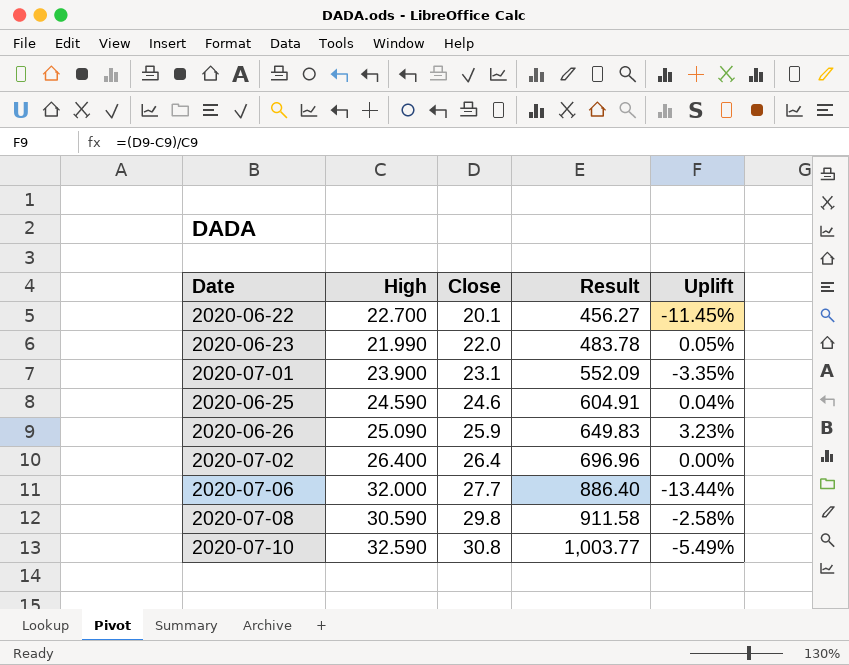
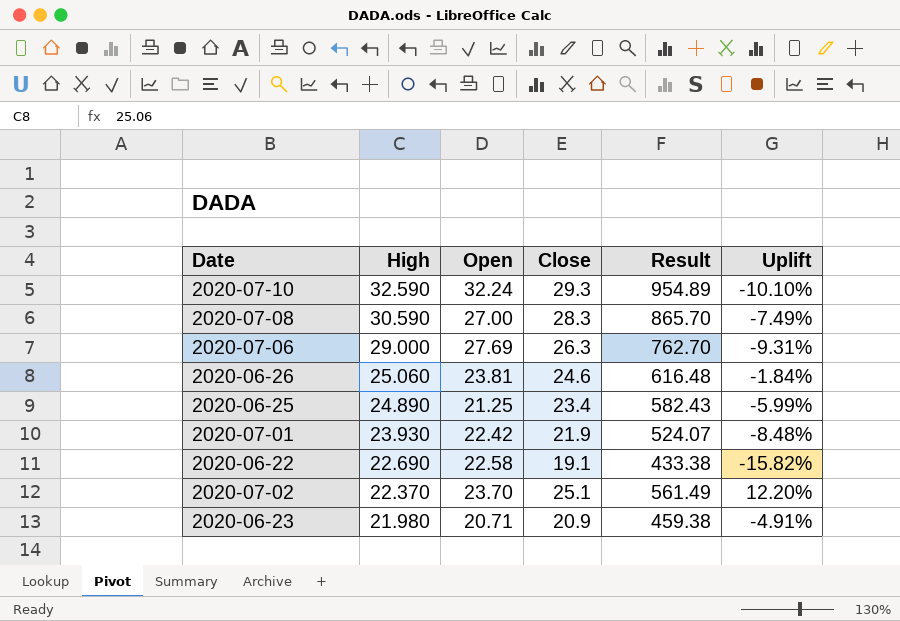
row order: Close ascending -> High descending
column Open | position: none -> 3
2020-07-10 | Close: 30.8 -> 29.3
2020-07-10 | Result: 1,003.77 -> 954.89
2020-07-10 | Uplift: -5.49% -> -10.10%
2020-07-08 | Close: 29.8 -> 28.3
2020-07-08 | Result: 911.58 -> 865.70
2020-07-08 | Uplift: -2.58% -> -7.49%
2020-07-06 | High: 32.000 -> 29.000
2020-07-06 | Close: 27.7 -> 26.3
2020-07-06 | Result: 886.40 -> 762.70
2020-07-06 | Uplift: -13.44% -> -9.31%
2020-06-26 | High: 25.090 -> 25.060
2020-06-26 | Close: 25.9 -> 24.6
2020-06-26 | Result: 649.83 -> 616.48
2020-06-26 | Uplift: 3.23% -> -1.84%
2020-06-25 | High: 24.590 -> 24.890
2020-06-25 | Close: 24.6 -> 23.4
2020-06-25 | Result: 604.91 -> 582.43
2020-06-25 | Uplift: 0.04% -> -5.99%
2020-07-01 | High: 23.900 -> 23.930
2020-07-01 | Close: 23.1 -> 21.9
2020-07-01 | Result: 552.09 -> 524.07
2020-07-01 | Uplift: -3.35% -> -8.48%
2020-06-22 | High: 22.700 -> 22.690
2020-06-22 | Close: 20.1 -> 19.1
2020-06-22 | Result: 456.27 -> 433.38
2020-06-22 | Uplift: -11.45% -> -15.82%
2020-07-02 | High: 26.400 -> 22.370
2020-07-02 | Close: 26.4 -> 25.1
2020-07-02 | Result: 696.96 -> 561.49
2020-07-02 | Uplift: 0.00% -> 12.20%
2020-06-23 | High: 21.990 -> 21.980
2020-06-23 | Close: 22.0 -> 20.9
2020-06-23 | Result: 483.78 -> 459.38
2020-06-23 | Uplift: 0.05% -> -4.91%

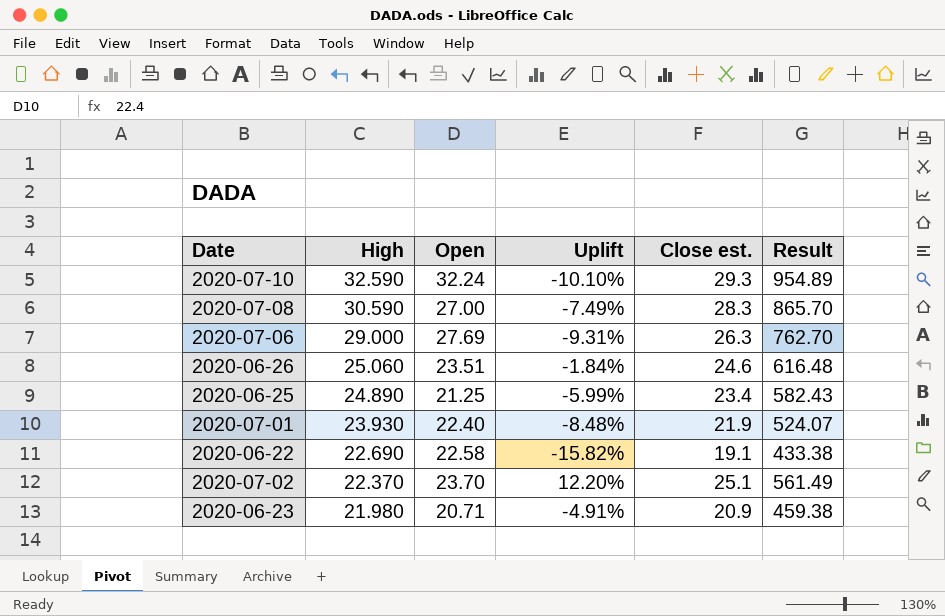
column Uplift | position: 6 -> 4
column name: Close -> Close est.
2020-06-26 | Open: 23.81 -> 23.51
2020-07-01 | Open: 22.42 -> 22.40

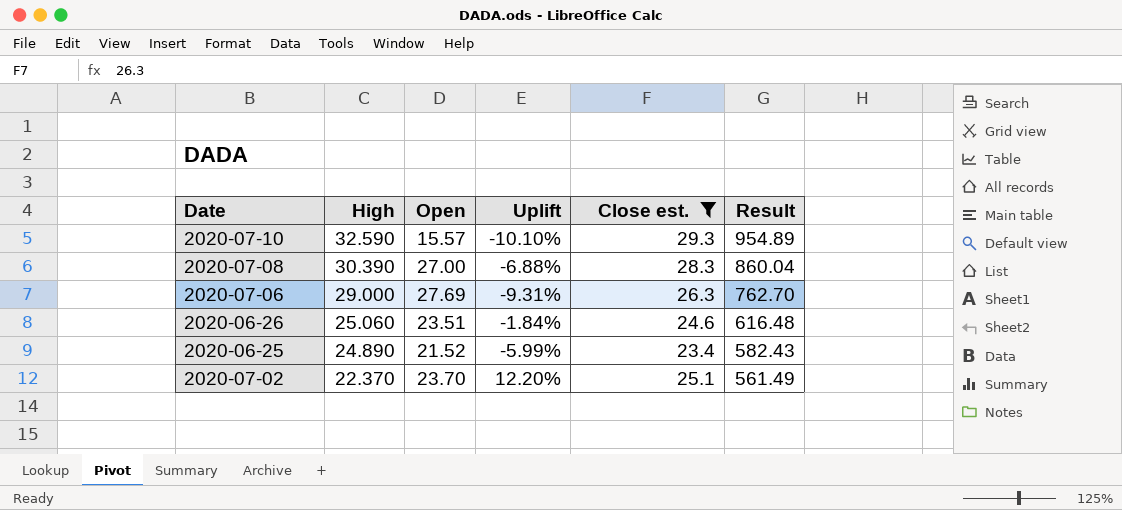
filter: none -> Close est. >= 23.4
2020-07-10 | Open: 32.24 -> 15.57
2020-07-08 | High: 30.590 -> 30.390
2020-07-08 | Uplift: -7.49% -> -6.88%
2020-07-08 | Result: 865.70 -> 860.04
2020-06-25 | Open: 21.25 -> 21.52

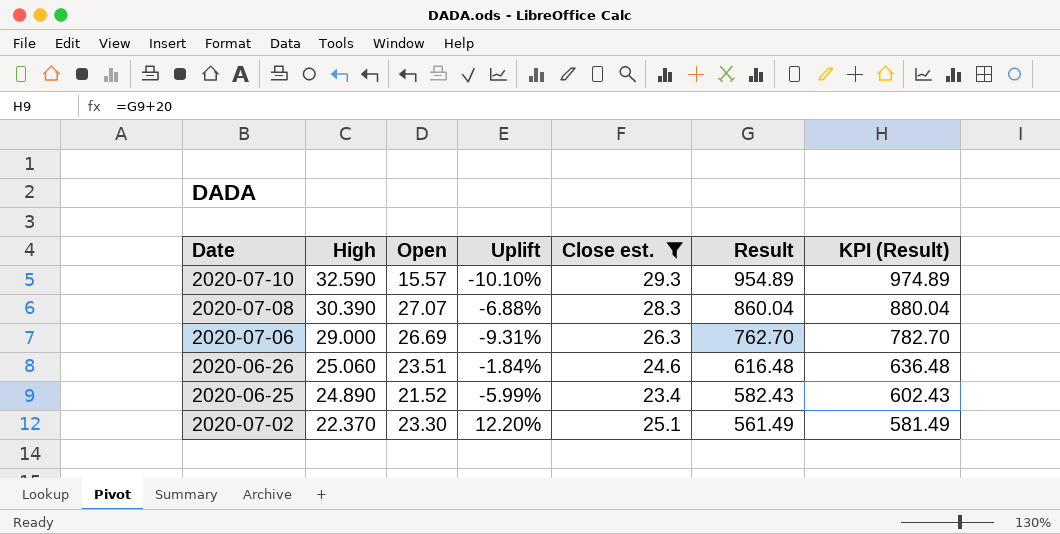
column KPI (Result) | formula: none -> [Result] + 20
2020-07-08 | Open: 27.00 -> 27.07
2020-07-06 | Open: 27.69 -> 26.69
2020-07-02 | Open: 23.70 -> 23.30

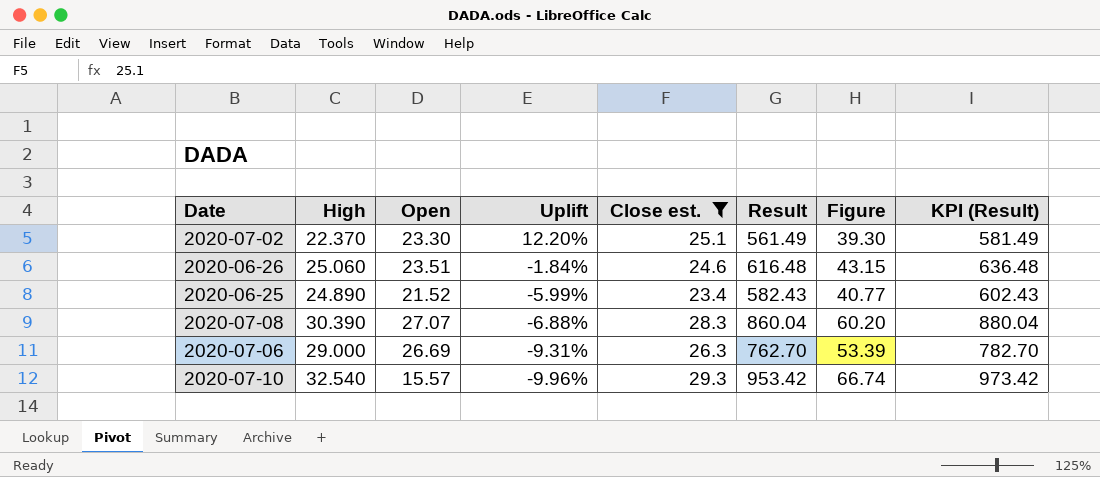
row order: High descending -> Uplift descending
column Figure | formula: none -> [Result] * 0.07
2020-07-10 | High: 32.590 -> 32.540
2020-07-10 | Uplift: -10.10% -> -9.96%
2020-07-10 | Result: 954.89 -> 953.42
2020-07-10 | KPI (Result): 974.89 -> 973.42

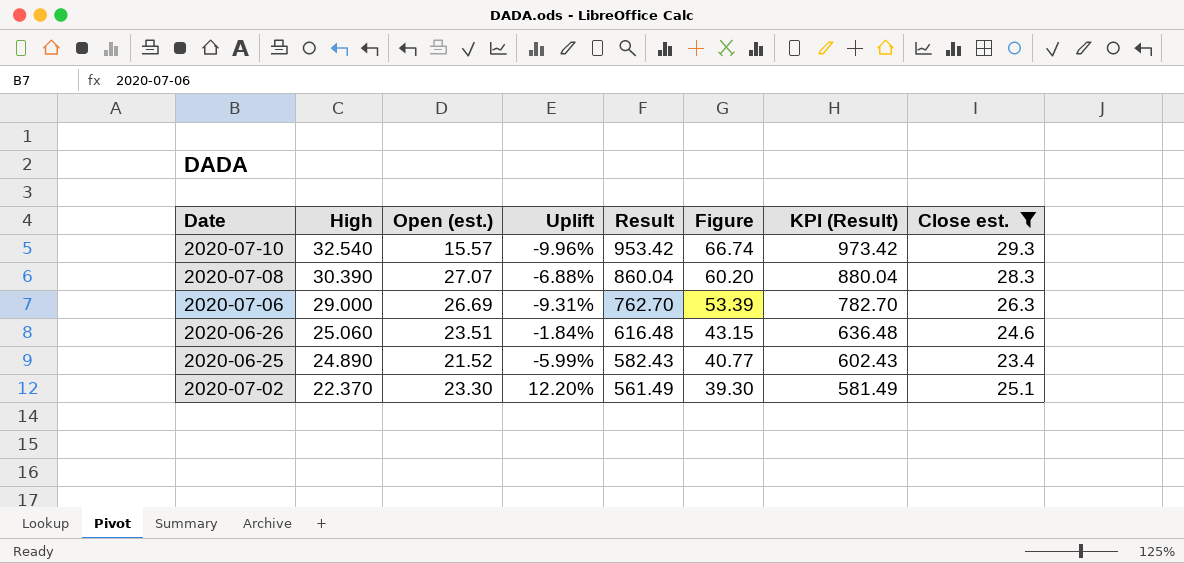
row order: Uplift descending -> High descending
column name: Open -> Open (est.)
column Close est. | position: 5 -> 8

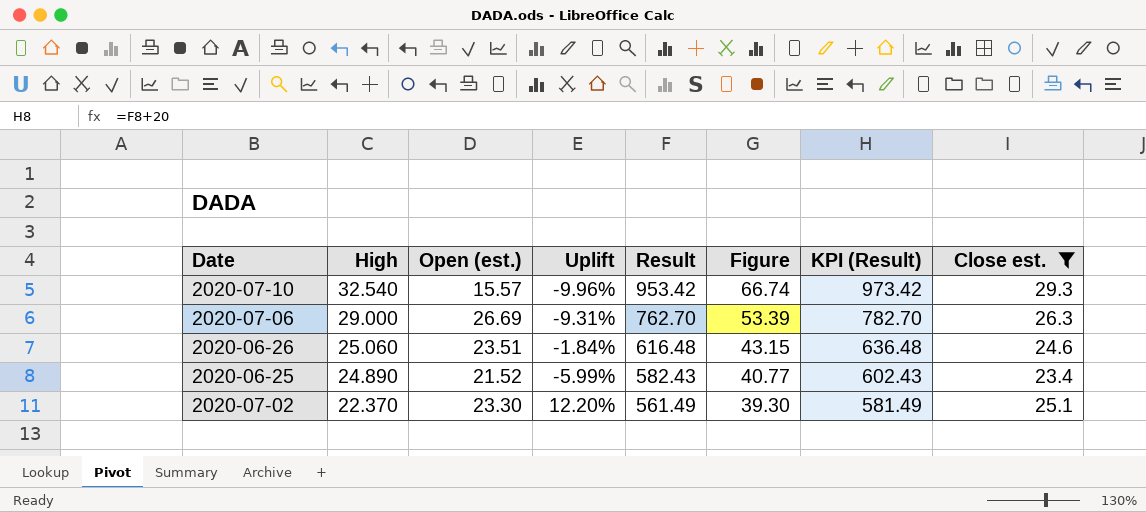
row 2020-07-08: 30.390 | 27.07 | -6.88% | 860.04 | 60.20 | 880.04 | 28.3 -> none

